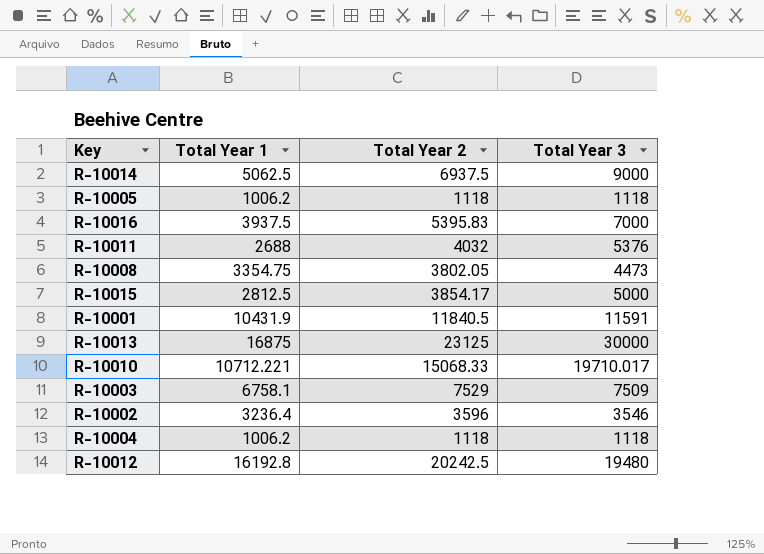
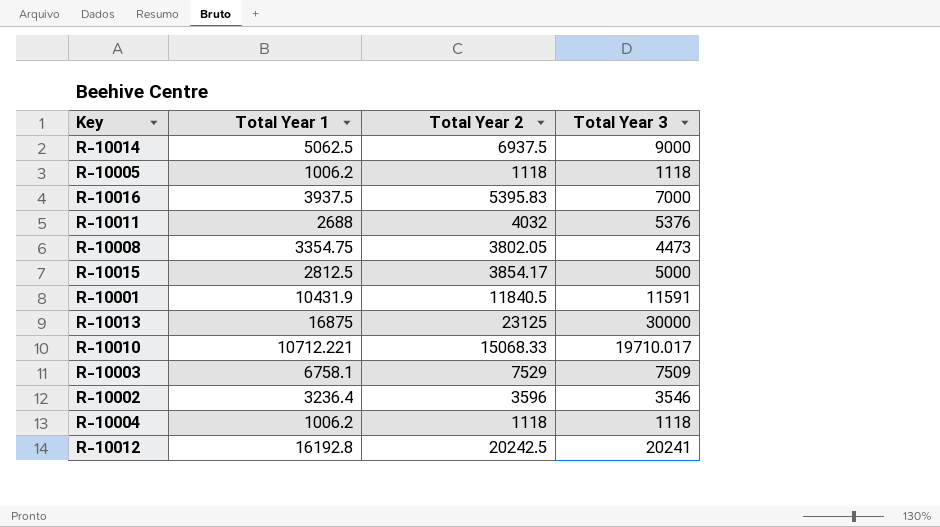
R-10012 | Total Year 3: 19480 -> 20241

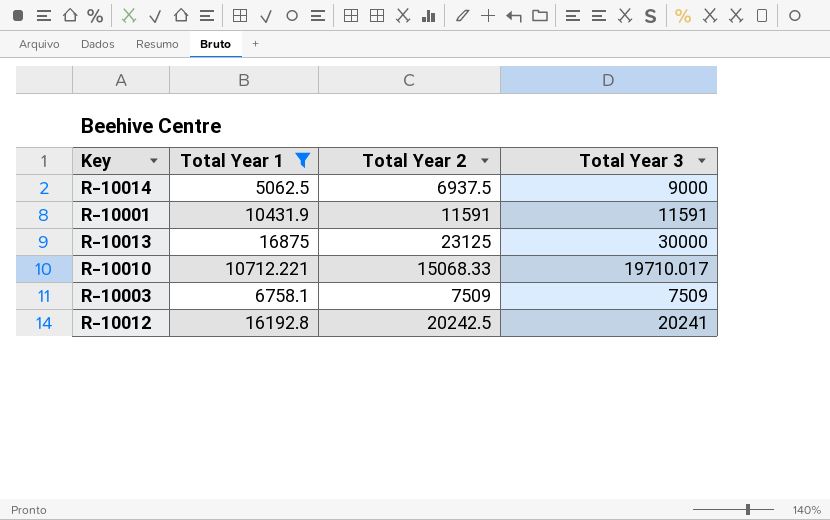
filter: none -> Total Year 1 >= 5062.5
R-10001 | Total Year 2: 11840.5 -> 11591
R-10003 | Total Year 2: 7529 -> 7509

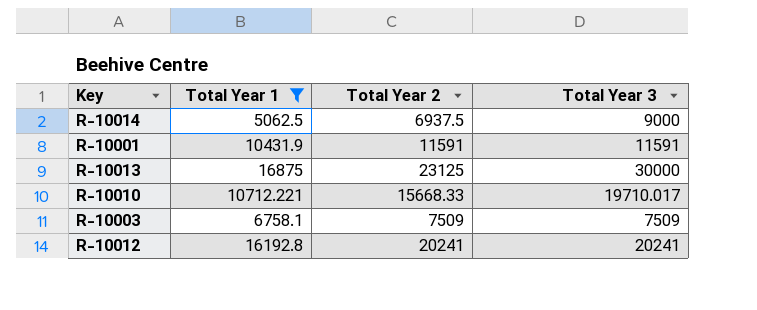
R-10010 | Total Year 2: 15068.33 -> 15668.33
R-10012 | Total Year 2: 20242.5 -> 20241

